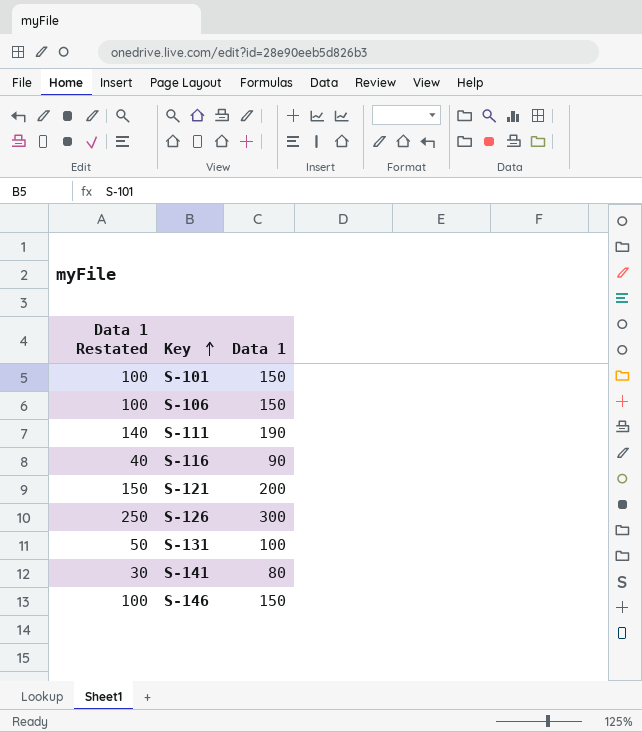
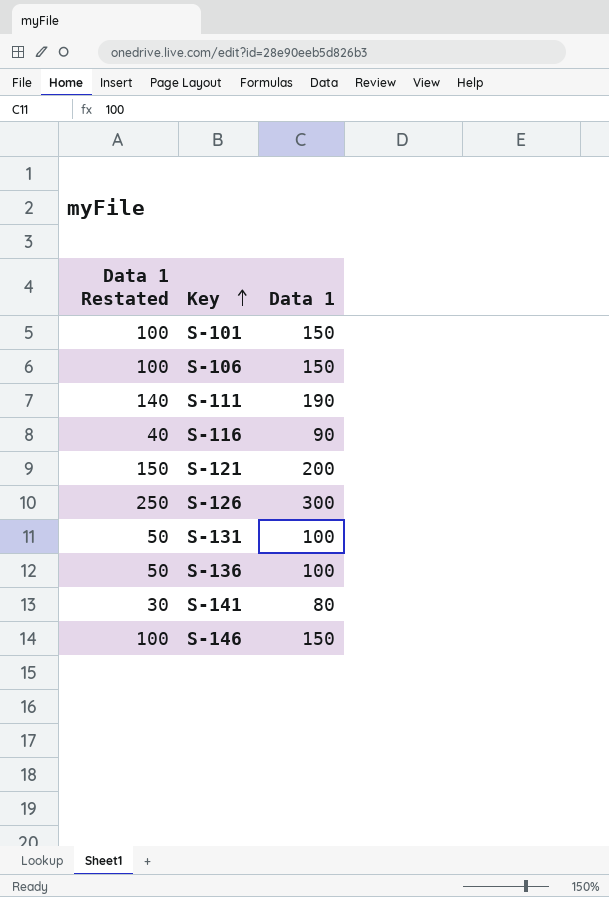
row S-136: none -> 50 | 100

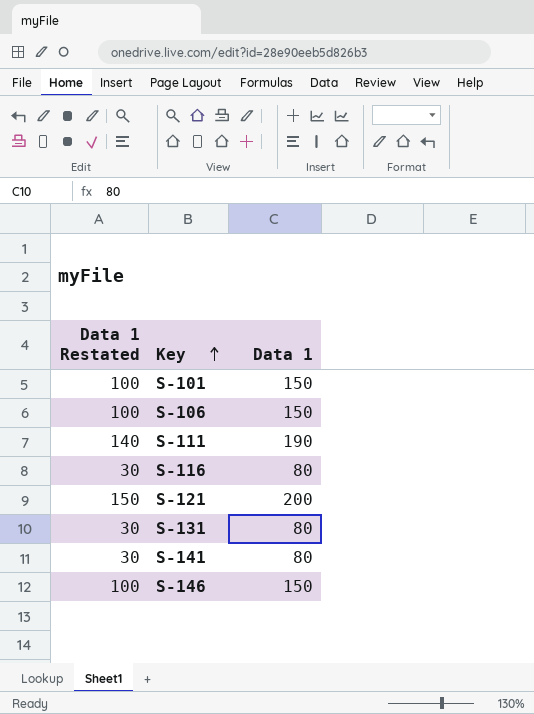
row S-126: 250 | 300 -> none
row S-136: 50 | 100 -> none
S-116 | Data 1 Restated: 40 -> 30
S-116 | Data 1: 90 -> 80
S-131 | Data 1 Restated: 50 -> 30
S-131 | Data 1: 100 -> 80

